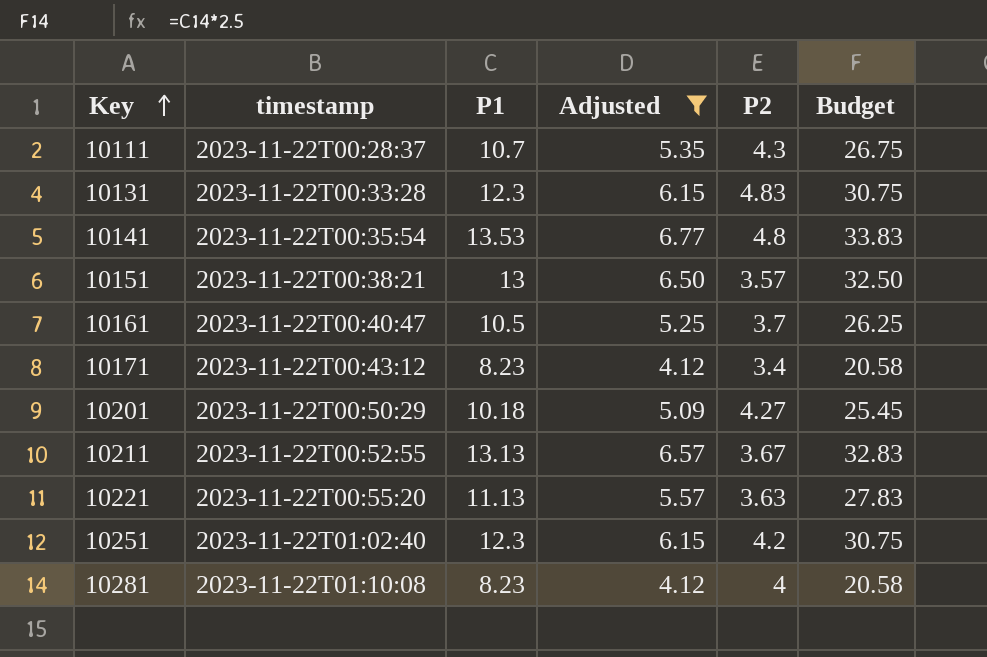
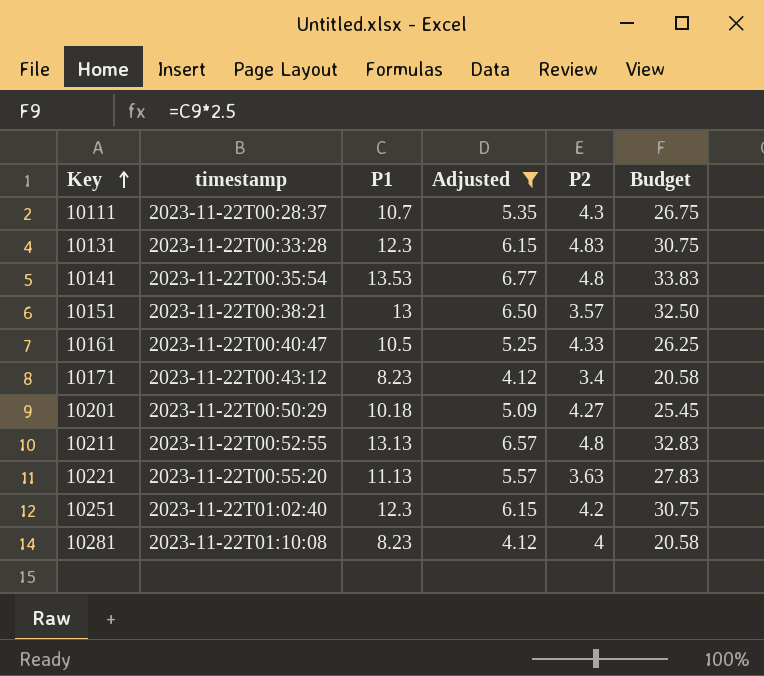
10161 | P2: 3.7 -> 4.33
10211 | P2: 3.67 -> 4.8

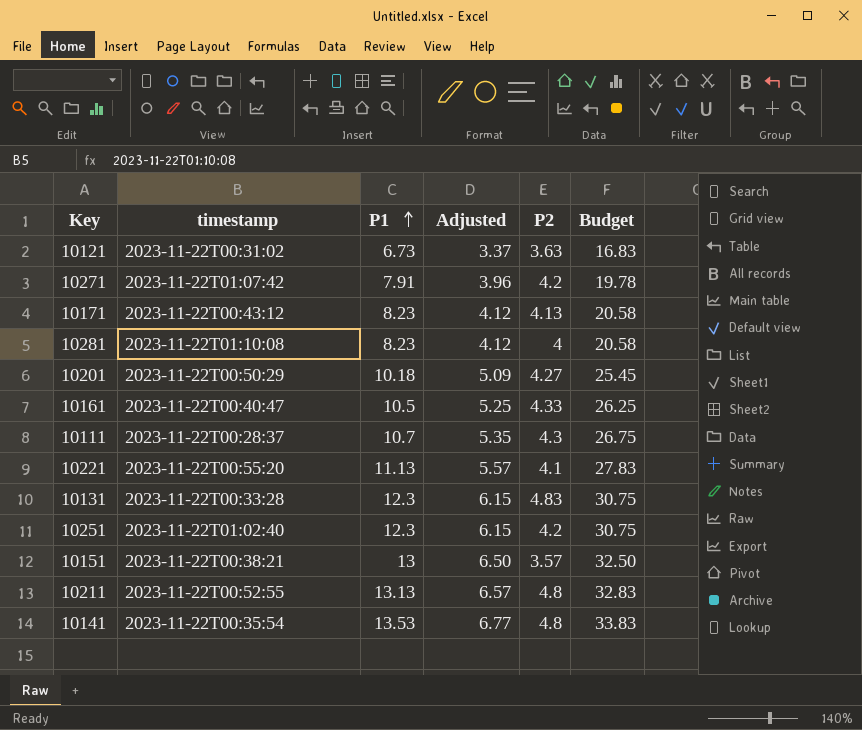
filter: Adjusted >= 4.12 -> none
row order: Key ascending -> P1 ascending
10171 | P2: 3.4 -> 4.13
10221 | P2: 3.63 -> 4.1

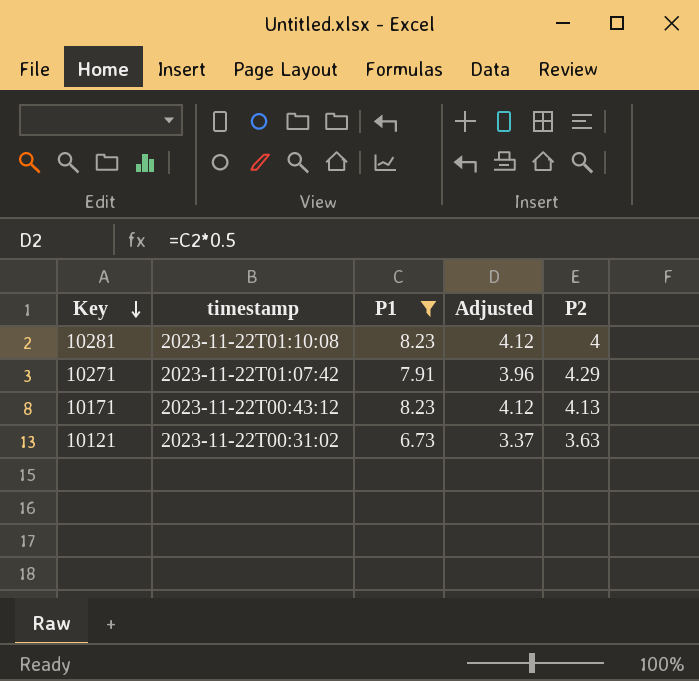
filter: none -> P1 <= 8.23
row order: P1 ascending -> Key descending
column Budget | formula: [P1] * 2.5 -> none
10271 | P2: 4.2 -> 4.29

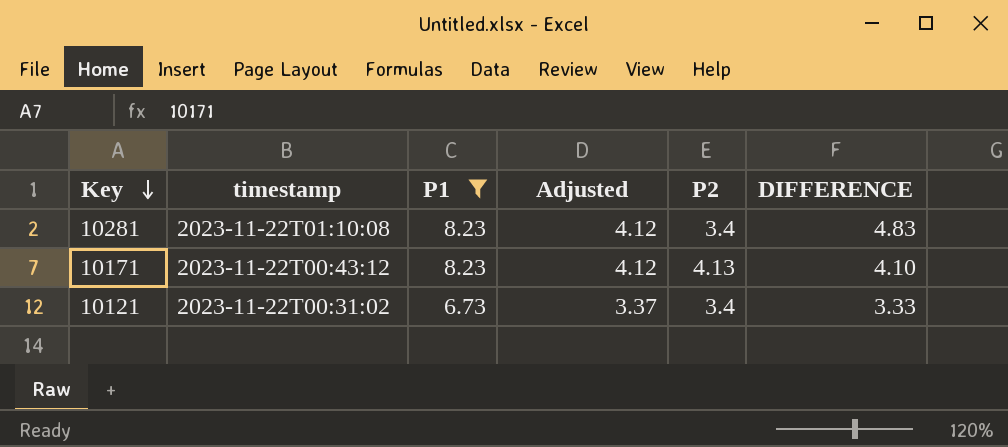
column DIFFERENCE | formula: none -> [P1] - [P2]
row 10271: 2023-11-22T01:07:42 | 7.91 | 3.96 | 4.29 -> none
10281 | P2: 4 -> 3.4
10121 | P2: 3.63 -> 3.4

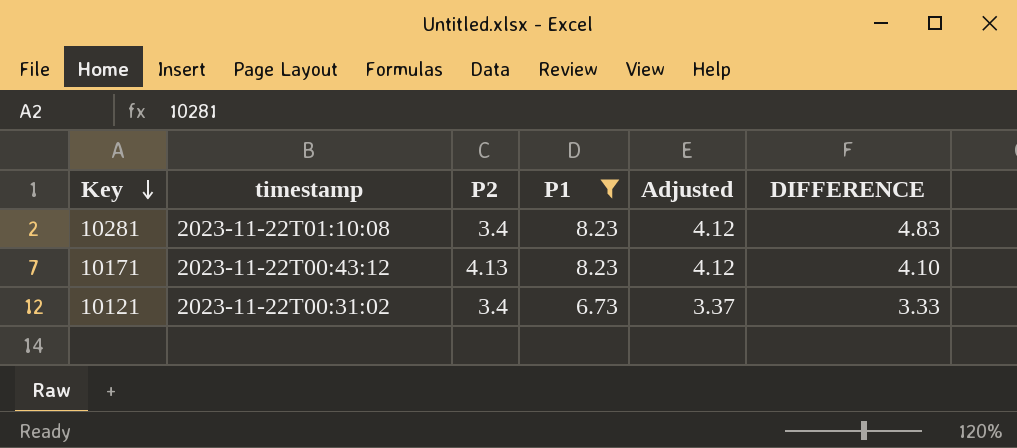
column P2 | position: 5 -> 3

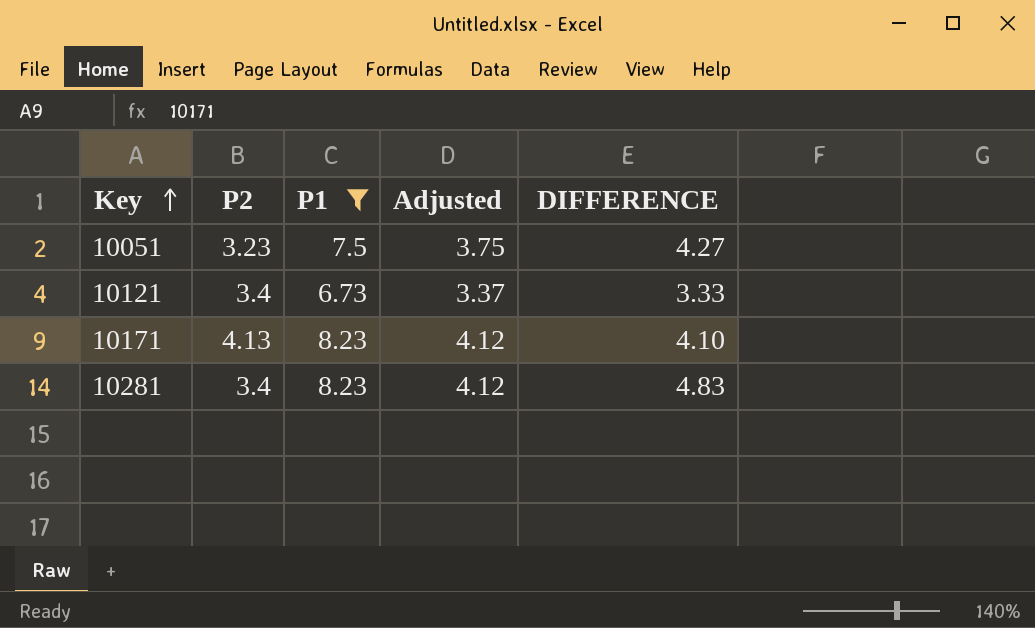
row order: Key descending -> Key ascending
column timestamp | position: 2 -> none
row 10051: none -> 3.23 | 7.5 | 3.75 | 4.27

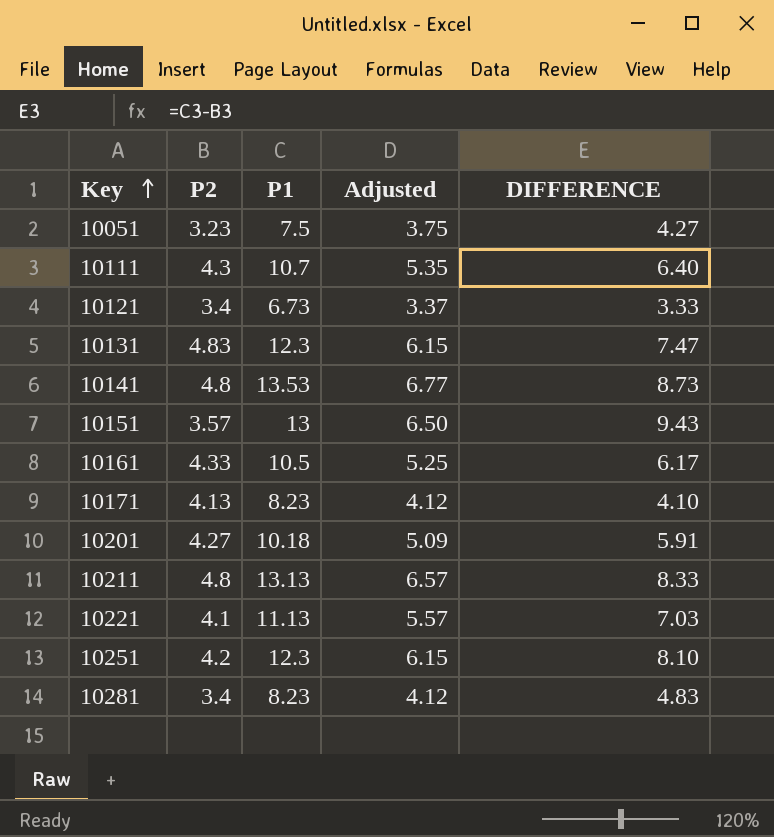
filter: P1 <= 8.23 -> none

